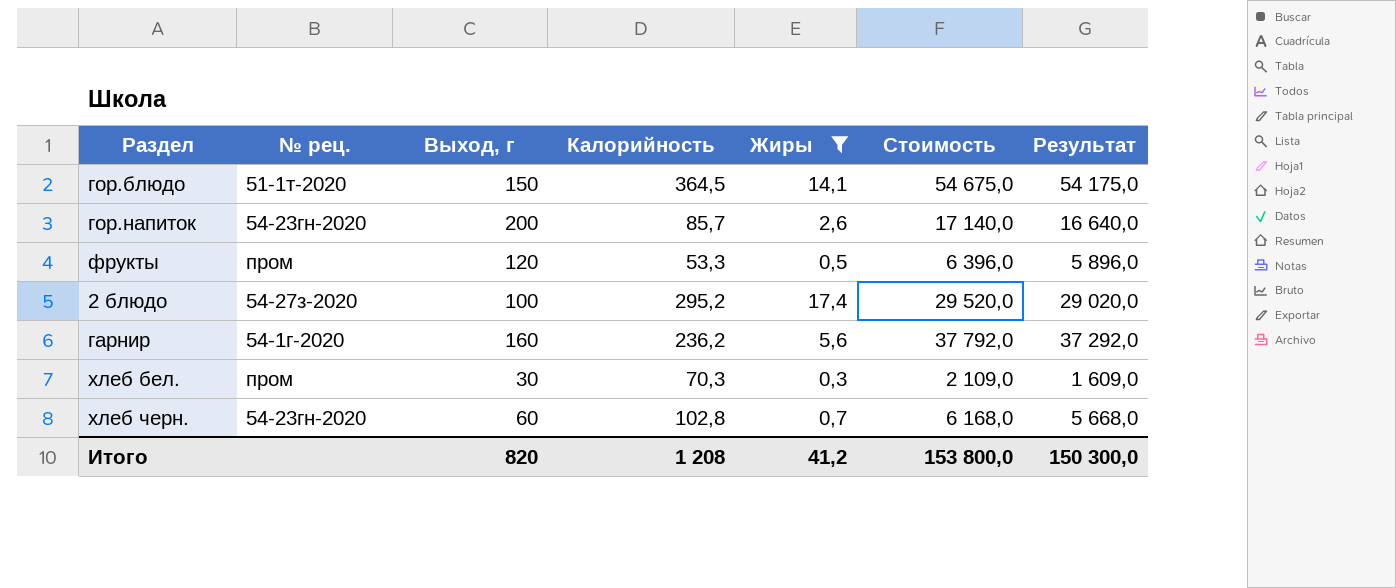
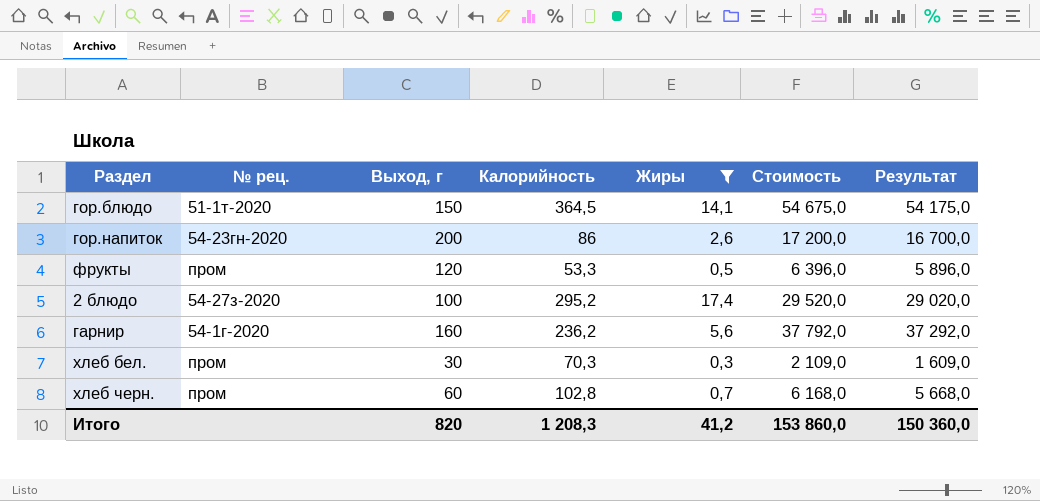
гор.напиток | Калорийность: 85,7 -> 86
гор.напиток | Стоимость: 17 140,0 -> 17 200,0
гор.напиток | Результат: 16 640,0 -> 16 700,0
хлеб черн. | № рец.: 54-23гн-2020 -> пром
Итого | Калорийность: 1 208 -> 1 208,3
Итого | Стоимость: 153 800,0 -> 153 860,0
Итого | Результат: 150 300,0 -> 150 360,0

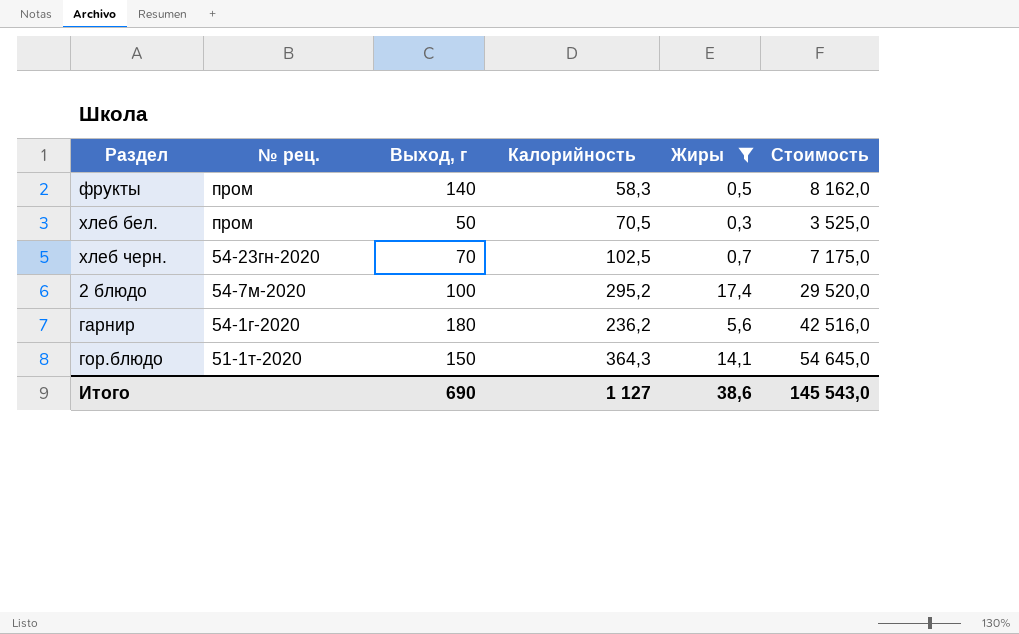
row order: none -> № рец. descending
column Результат | formula: [Стоимость] - 500 -> none
row гор.напиток: 54-23гн-2020 | 200 | 86 | 2,6 | 17 200,0 | 16 700,0 -> none
фрукты | Выход, г: 120 -> 140
фрукты | Калорийность: 53,3 -> 58,3
фрукты | Стоимость: 6 396,0 -> 8 162,0
хлеб бел. | Выход, г: 30 -> 50
хлеб бел. | Калорийность: 70,3 -> 70,5
хлеб бел. | Стоимость: 2 109,0 -> 3 525,0
хлеб черн. | № рец.: пром -> 54-23гн-2020
хлеб черн. | Выход, г: 60 -> 70
хлеб черн. | Калорийность: 102,8 -> 102,5
хлеб черн. | Стоимость: 6 168,0 -> 7 175,0
2 блюдо | № рец.: 54-27з-2020 -> 54-7м-2020
гарнир | Выход, г: 160 -> 180
гарнир | Стоимость: 37 792,0 -> 42 516,0
гор.блюдо | Калорийность: 364,5 -> 364,3
гор.блюдо | Стоимость: 54 675,0 -> 54 645,0
Итого | Выход, г: 820 -> 690
Итого | Калорийность: 1 208,3 -> 1 127
Итого | Жиры: 41,2 -> 38,6
Итого | Стоимость: 153 860,0 -> 145 543,0

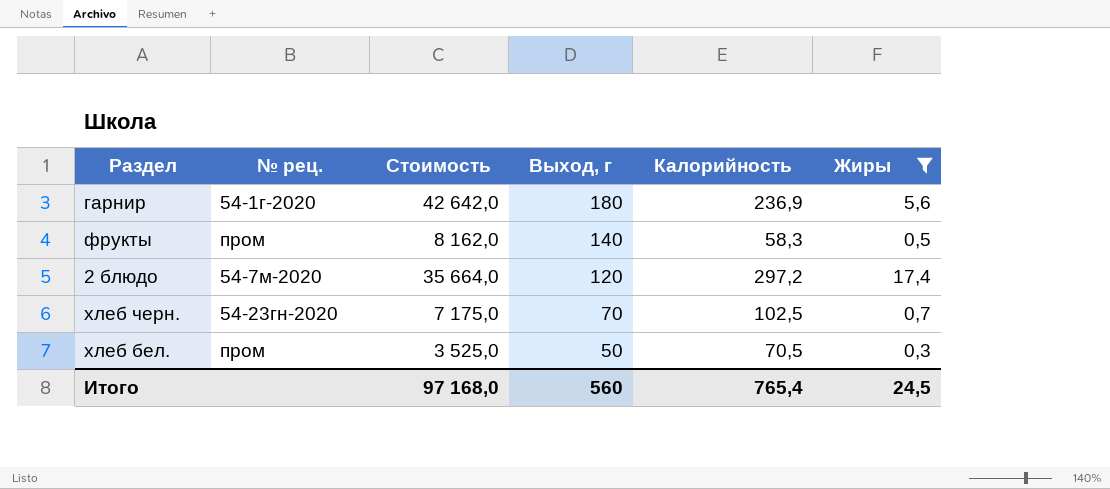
row order: № рец. descending -> Выход, г descending
column Стоимость | position: 6 -> 3
row гор.блюдо: 51-1т-2020 | 150 | 364,3 | 14,1 | 54 645,0 -> none
гарнир | Стоимость: 42 516,0 -> 42 642,0
гарнир | Калорийность: 236,2 -> 236,9
2 блюдо | Стоимость: 29 520,0 -> 35 664,0
2 блюдо | Выход, г: 100 -> 120
2 блюдо | Калорийность: 295,2 -> 297,2
Итого | Стоимость: 145 543,0 -> 97 168,0
Итого | Выход, г: 690 -> 560
Итого | Калорийность: 1 127 -> 765,4
Итого | Жиры: 38,6 -> 24,5

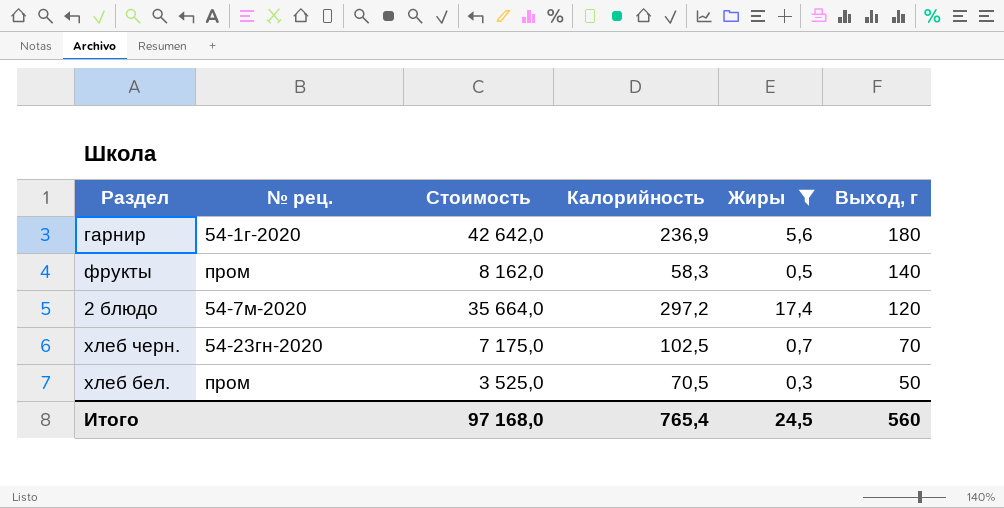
column Выход, г | position: 4 -> 6

